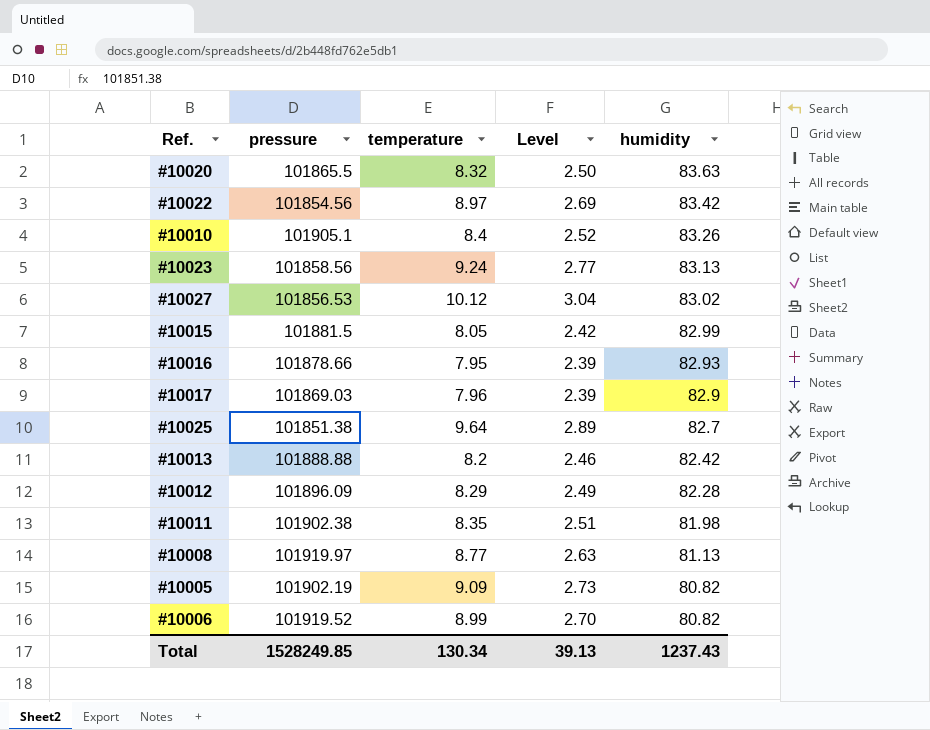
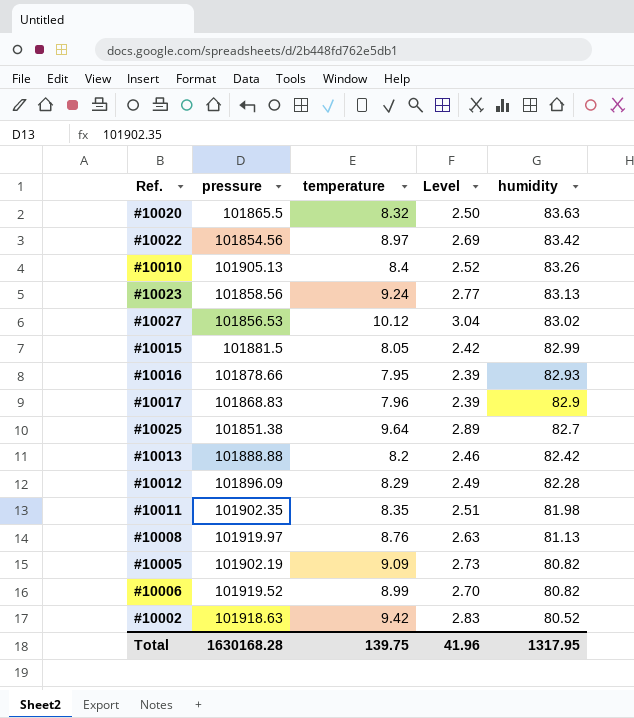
#10010 | pressure: 101905.1 -> 101905.13
#10017 | pressure: 101869.03 -> 101868.83
#10011 | pressure: 101902.38 -> 101902.35
#10008 | temperature: 8.77 -> 8.76
row #10002: none -> 101918.63 | 9.42 | 2.83 | 80.52
Total | pressure: 1528249.85 -> 1630168.28
Total | temperature: 130.34 -> 139.75
Total | Level: 39.13 -> 41.96
Total | humidity: 1237.43 -> 1317.95

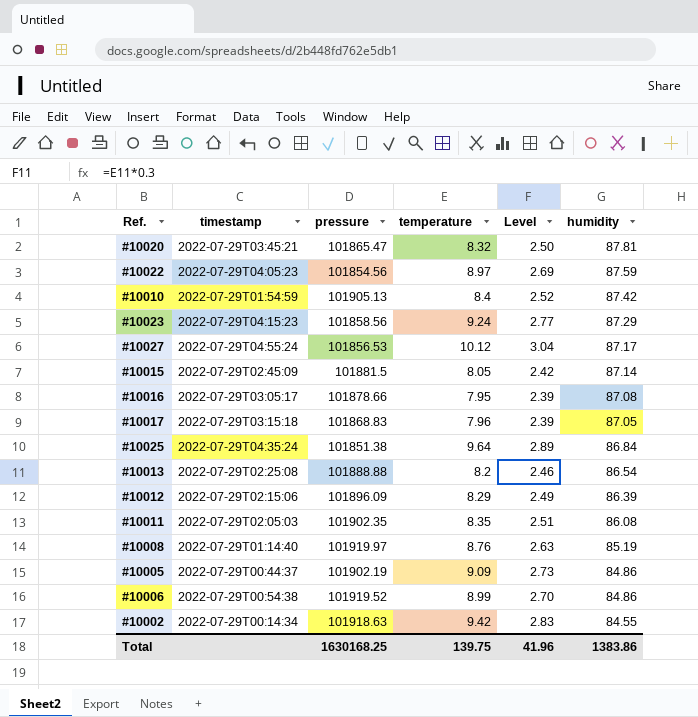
column timestamp | position: none -> 2
#10020 | pressure: 101865.5 -> 101865.47
#10020 | humidity: 83.63 -> 87.81
#10022 | humidity: 83.42 -> 87.59
#10010 | humidity: 83.26 -> 87.42
#10023 | humidity: 83.13 -> 87.29
#10027 | humidity: 83.02 -> 87.17
#10015 | humidity: 82.99 -> 87.14
#10016 | humidity: 82.93 -> 87.08
#10017 | humidity: 82.9 -> 87.05
#10025 | humidity: 82.7 -> 86.84
#10013 | humidity: 82.42 -> 86.54
#10012 | humidity: 82.28 -> 86.39
#10011 | humidity: 81.98 -> 86.08
#10008 | humidity: 81.13 -> 85.19
#10005 | humidity: 80.82 -> 84.86
#10006 | humidity: 80.82 -> 84.86
#10002 | humidity: 80.52 -> 84.55
Total | pressure: 1630168.28 -> 1630168.25
Total | humidity: 1317.95 -> 1383.86

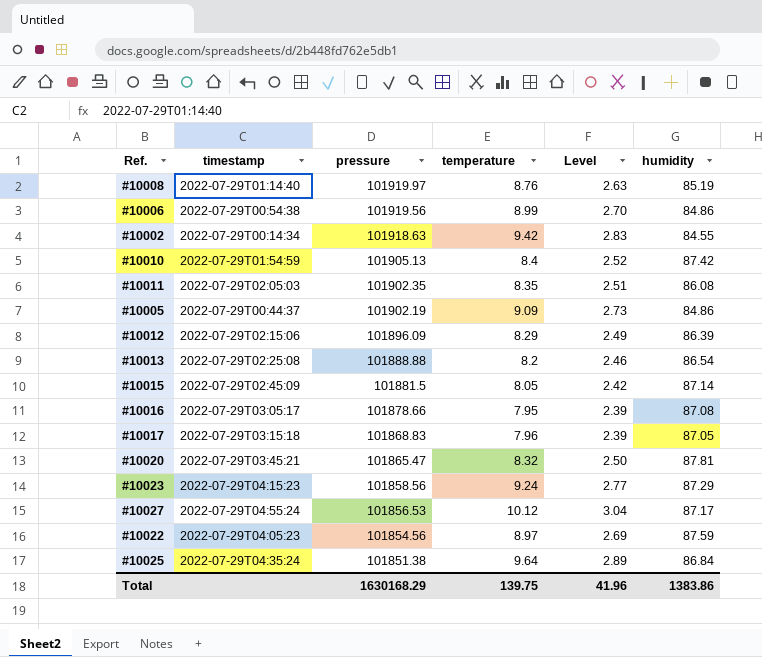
row order: humidity descending -> pressure descending
#10006 | pressure: 101919.52 -> 101919.56
Total | pressure: 1630168.25 -> 1630168.29

